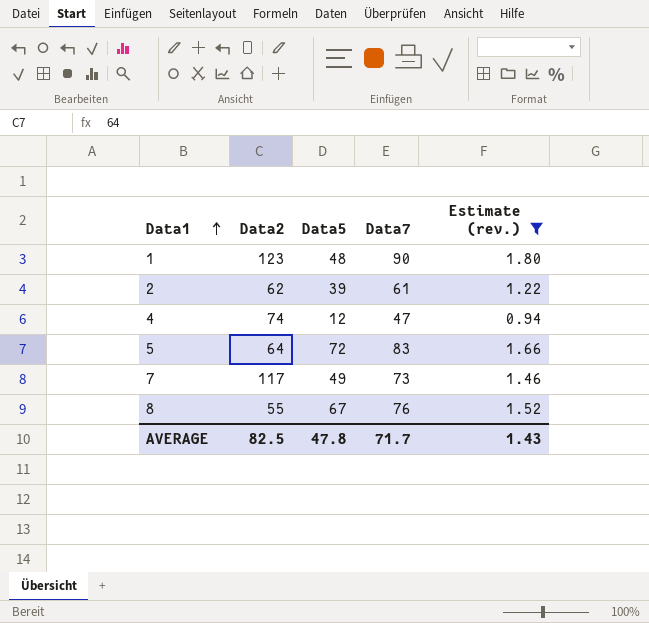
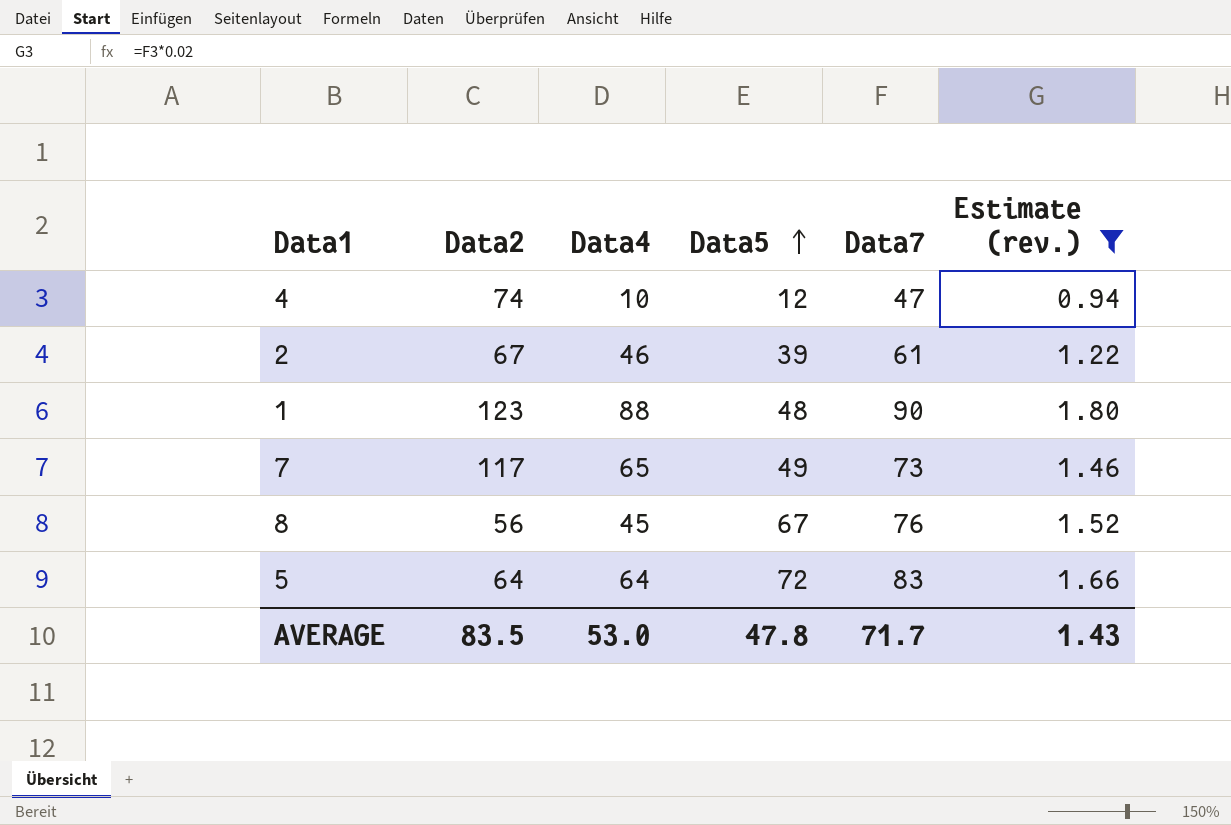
row order: Data1 ascending -> Data5 ascending
column Data4 | position: none -> 3
2 | Data2: 62 -> 67
8 | Data2: 55 -> 56
AVERAGE | Data2: 82.5 -> 83.5

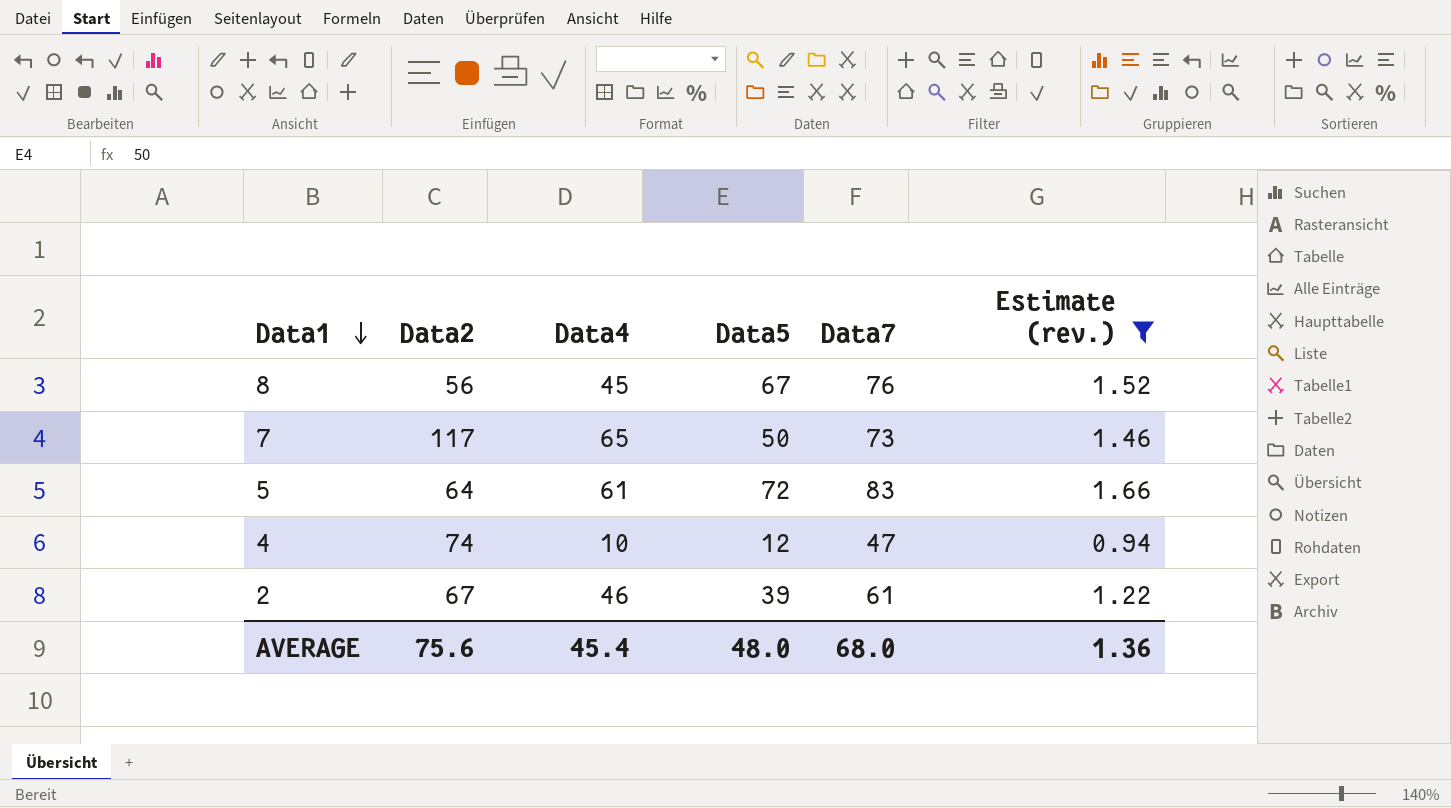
row order: Data5 ascending -> Data1 descending
row 1: 123 | 88 | 48 | 90 | 1.80 -> none
7 | Data5: 49 -> 50
5 | Data4: 64 -> 61
AVERAGE | Data2: 83.5 -> 75.6
AVERAGE | Data4: 53.0 -> 45.4
AVERAGE | Data5: 47.8 -> 48.0
AVERAGE | Data7: 71.7 -> 68.0
AVERAGE | Estimate (rev.): 1.43 -> 1.36

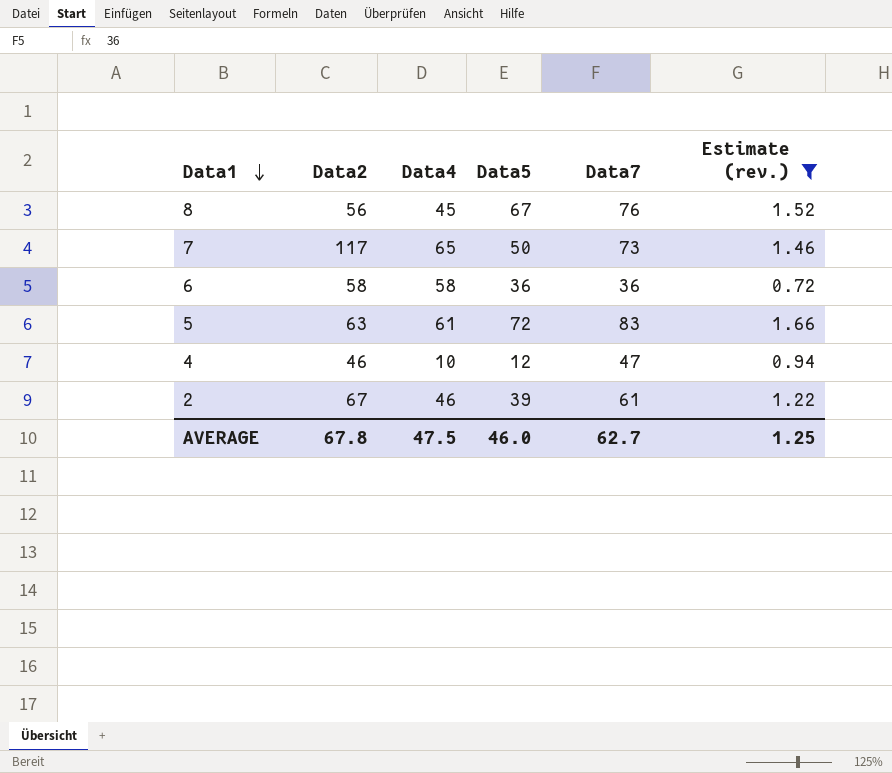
row 6: none -> 58 | 58 | 36 | 36 | 0.72
5 | Data2: 64 -> 63
4 | Data2: 74 -> 46
AVERAGE | Data2: 75.6 -> 67.8
AVERAGE | Data4: 45.4 -> 47.5
AVERAGE | Data5: 48.0 -> 46.0
AVERAGE | Data7: 68.0 -> 62.7
AVERAGE | Estimate (rev.): 1.36 -> 1.25

